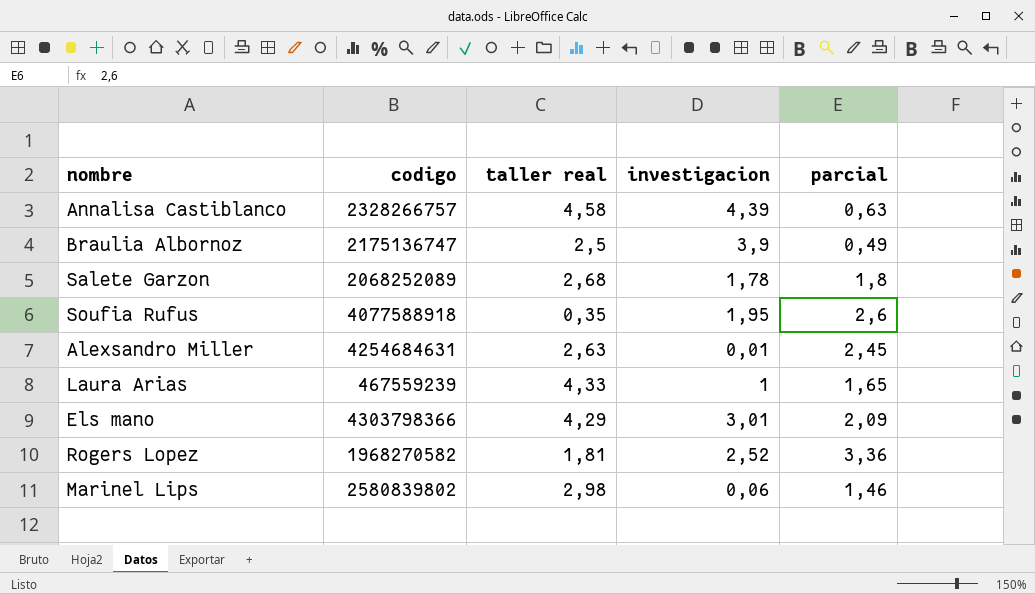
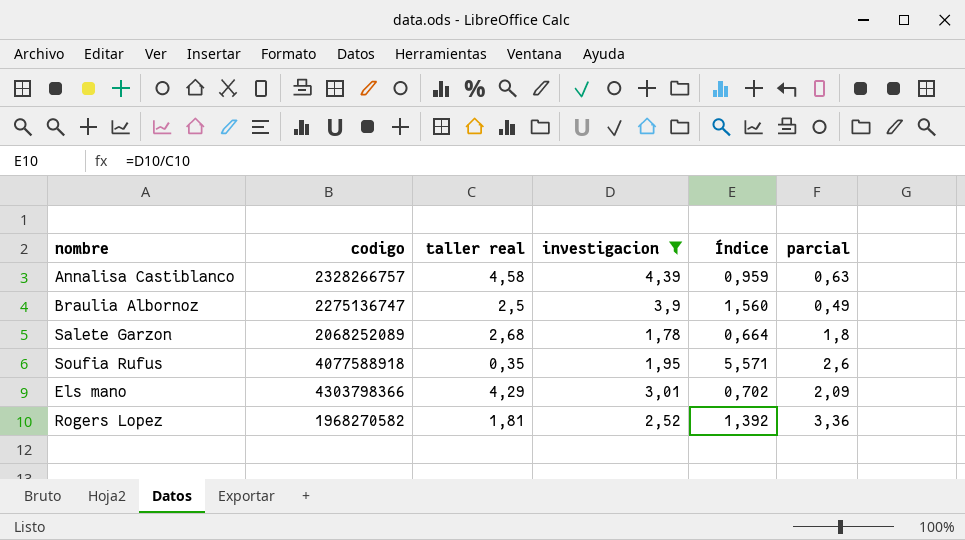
filter: none -> investigacion >= 1,78
column Índice | formula: none -> [investigacion] / [taller real]
Braulia Albornoz | codigo: 2175136747 -> 2275136747

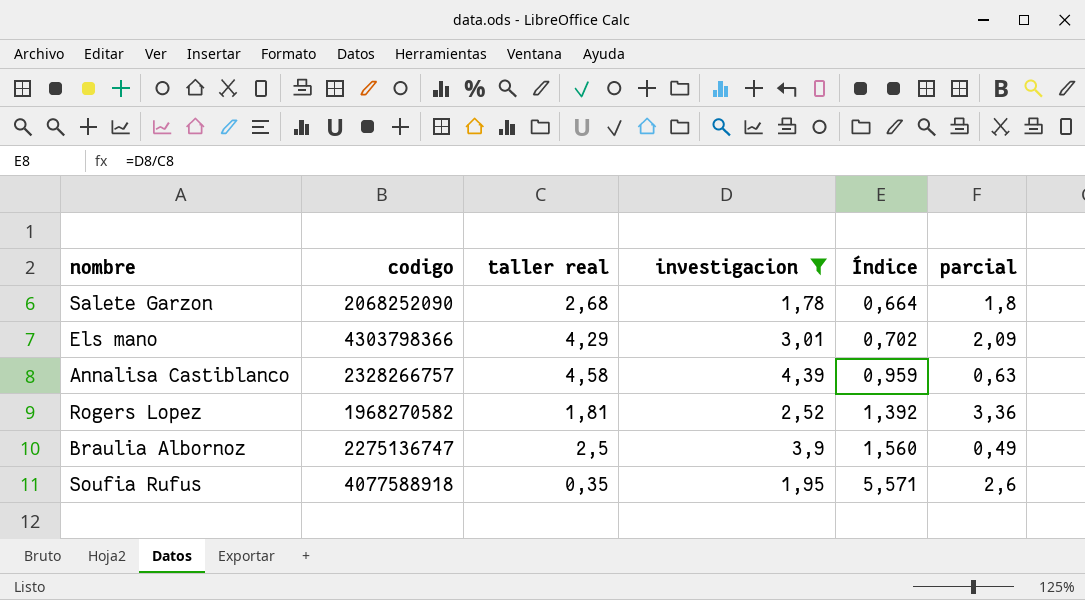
row order: none -> Índice ascending
Salete Garzon | codigo: 2068252089 -> 2068252090

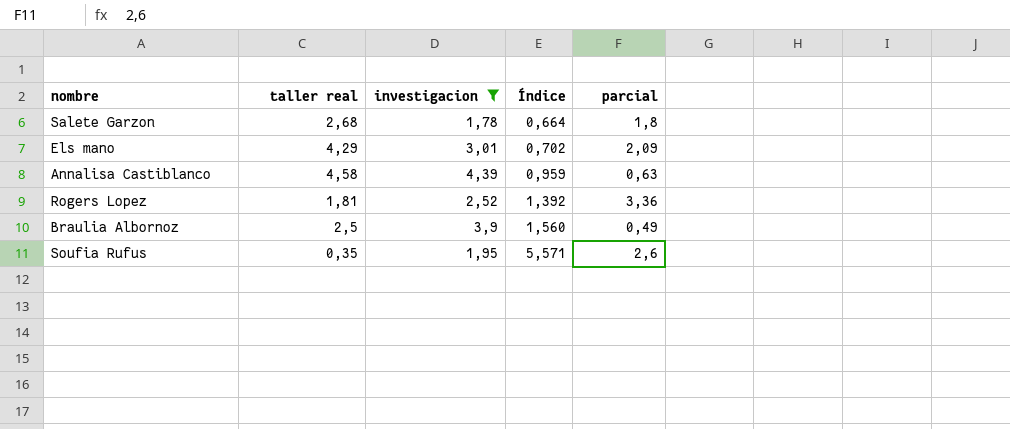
column codigo | position: 2 -> none

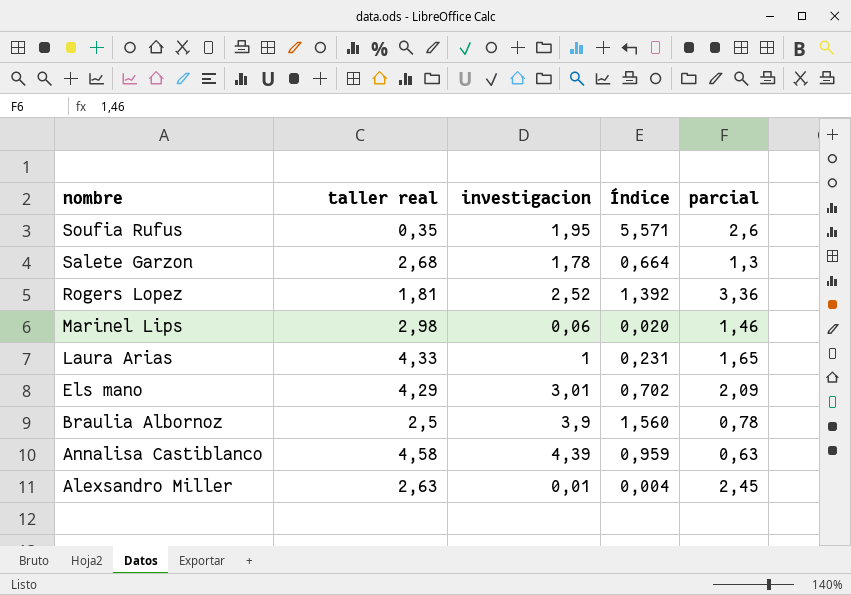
filter: investigacion >= 1,78 -> none
row order: Índice ascending -> nombre descending
Salete Garzon | parcial: 1,8 -> 1,3
Braulia Albornoz | parcial: 0,49 -> 0,78

